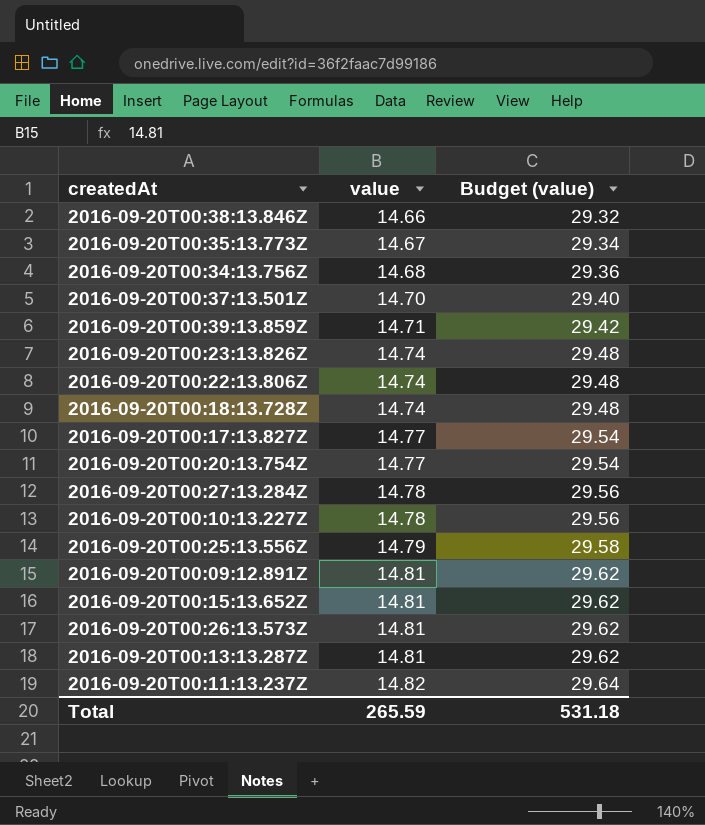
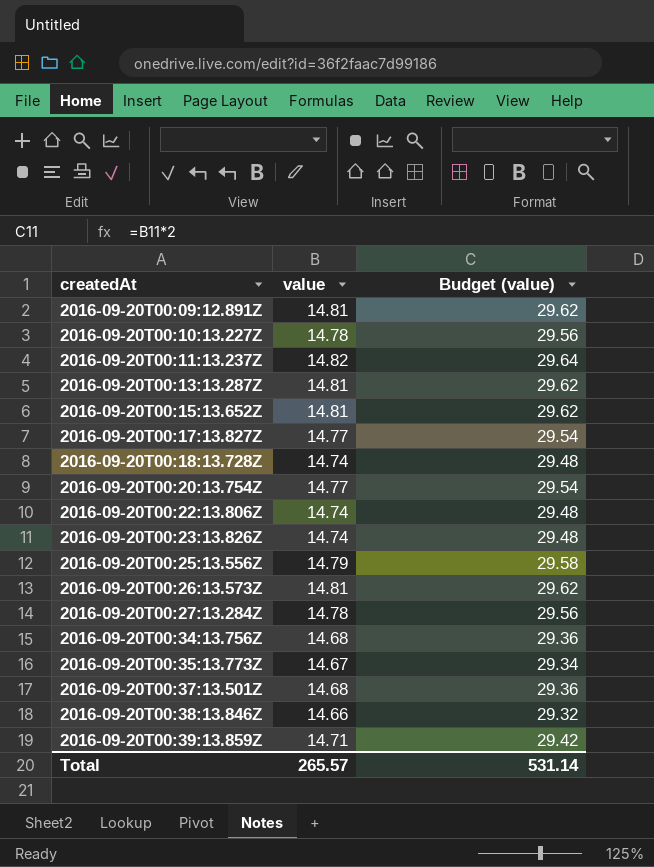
row order: value ascending -> createdAt ascending
2016-09-20T00:37:13.501Z | value: 14.70 -> 14.68
2016-09-20T00:37:13.501Z | Budget (value): 29.40 -> 29.36
Total | value: 265.59 -> 265.57
Total | Budget (value): 531.18 -> 531.14

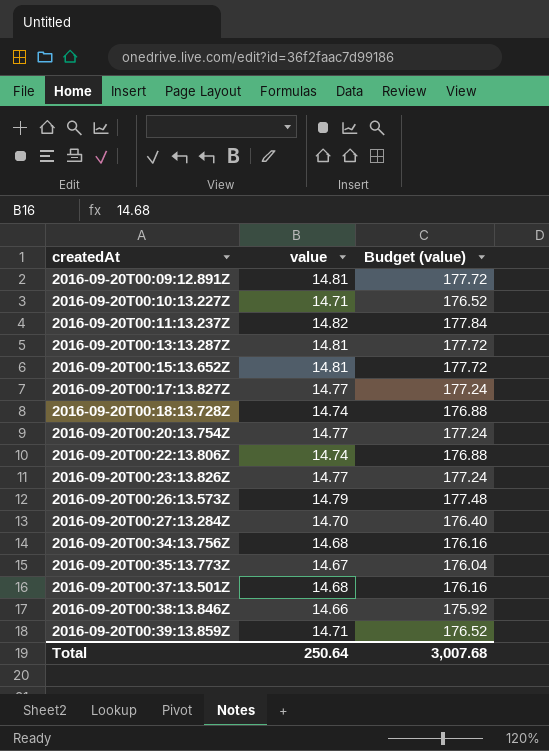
column Budget (value) | formula: [value] * 2 -> [value] * 12
row 2016-09-20T00:25:13.556Z: 14.79 | 29.58 -> none
2016-09-20T00:10:13.227Z | value: 14.78 -> 14.71
2016-09-20T00:23:13.826Z | value: 14.74 -> 14.77
2016-09-20T00:26:13.573Z | value: 14.81 -> 14.79
2016-09-20T00:27:13.284Z | value: 14.78 -> 14.70
Total | value: 265.57 -> 250.64
Total | Budget (value): 531.14 -> 3,007.68

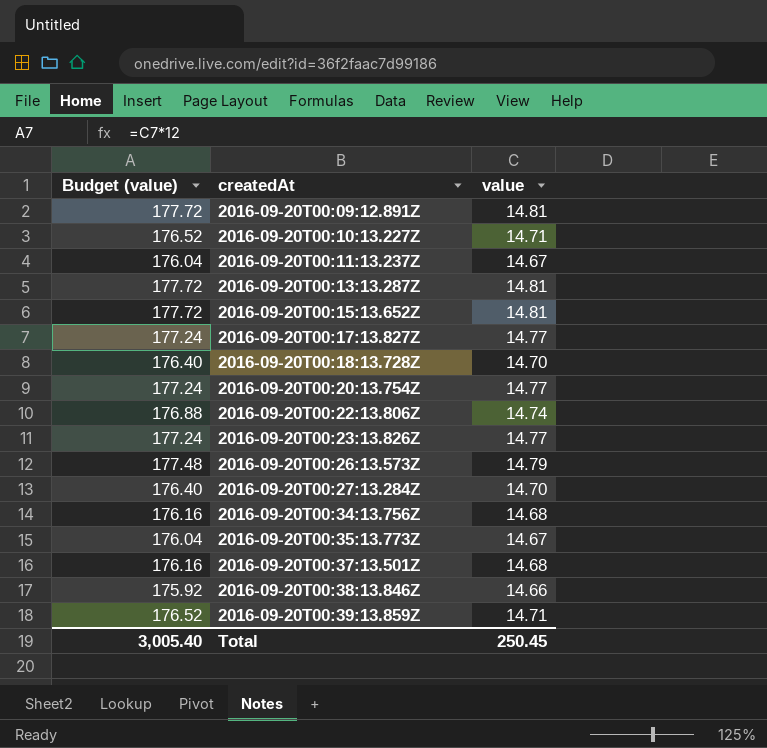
column Budget (value) | position: 3 -> 1
2016-09-20T00:11:13.237Z | Budget (value): 177.84 -> 176.04
2016-09-20T00:11:13.237Z | value: 14.82 -> 14.67
2016-09-20T00:18:13.728Z | Budget (value): 176.88 -> 176.40
2016-09-20T00:18:13.728Z | value: 14.74 -> 14.70
Total | Budget (value): 3,007.68 -> 3,005.40
Total | value: 250.64 -> 250.45

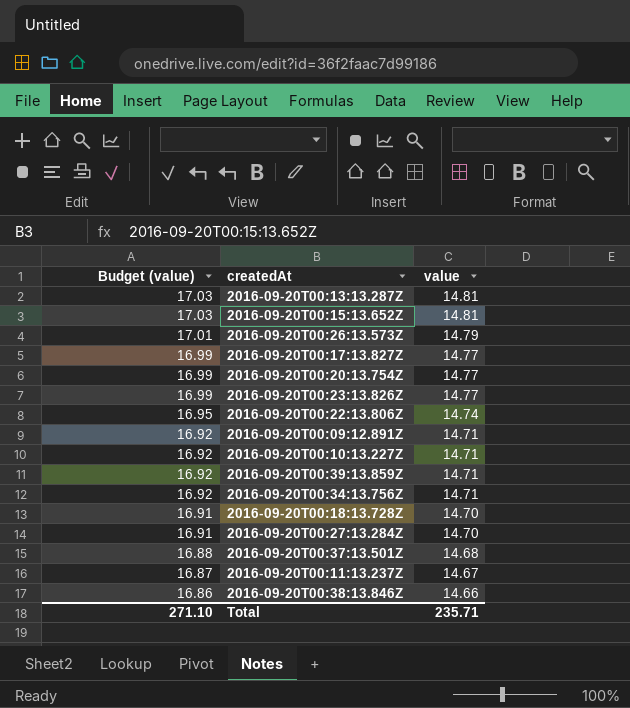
row order: createdAt ascending -> Budget (value) descending
column Budget (value) | formula: [value] * 12 -> [value] * 1.15
row 2016-09-20T00:35:13.773Z: 176.04 | 14.67 -> none
2016-09-20T00:09:12.891Z | value: 14.81 -> 14.71
2016-09-20T00:34:13.756Z | value: 14.68 -> 14.71
Total | Budget (value): 3,005.40 -> 271.10
Total | value: 250.45 -> 235.71

